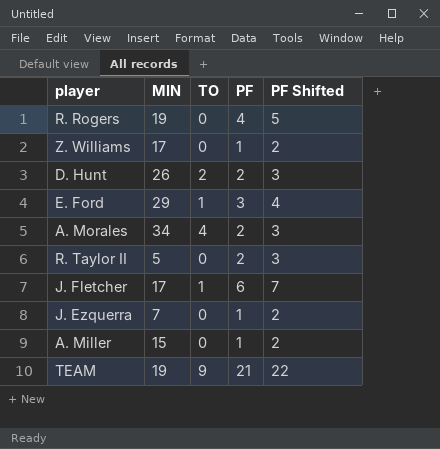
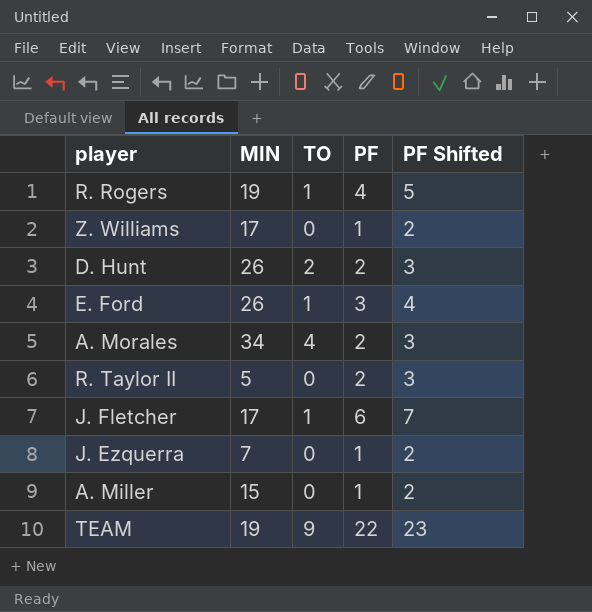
R. Rogers | TO: 0 -> 1
E. Ford | MIN: 29 -> 26
TEAM | PF: 21 -> 22
TEAM | PF Shifted: 22 -> 23

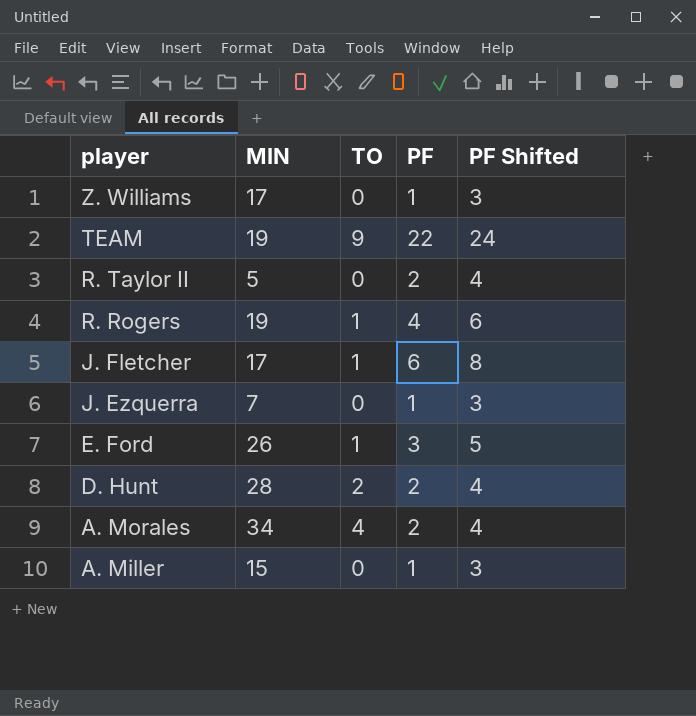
row order: none -> player descending
column PF Shifted | formula: [PF] + 1 -> [PF] + 2
D. Hunt | MIN: 26 -> 28

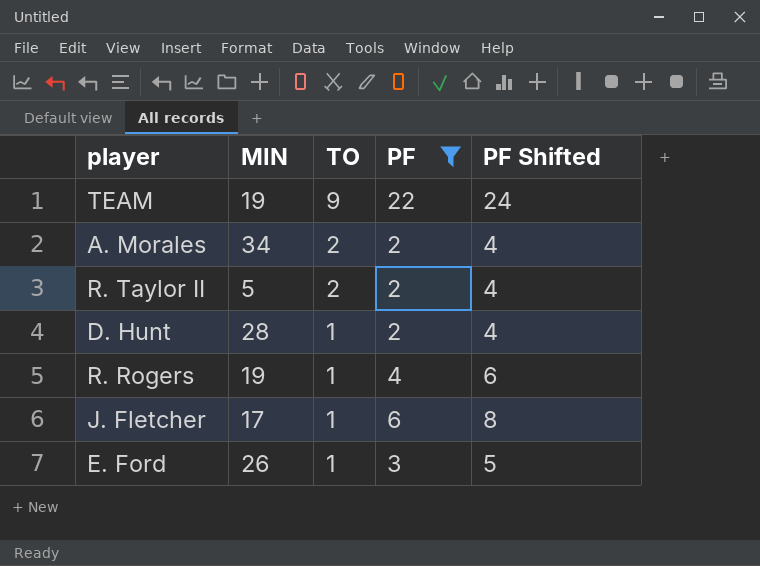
filter: none -> PF != 1
row order: player descending -> TO descending
A. Morales | TO: 4 -> 2
R. Taylor II | TO: 0 -> 2
D. Hunt | TO: 2 -> 1

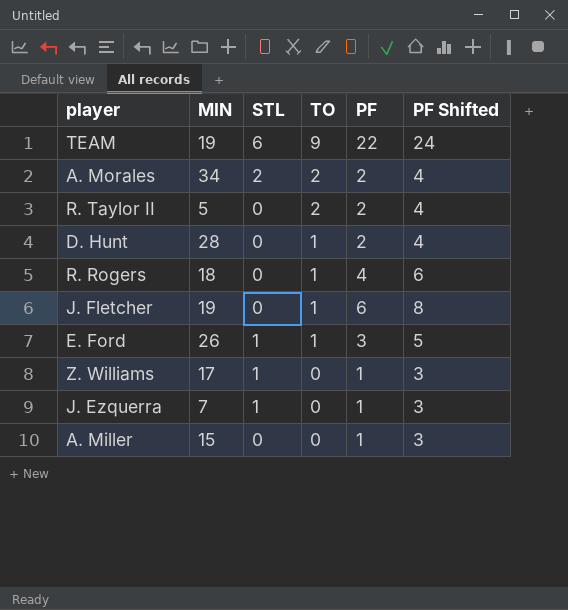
filter: PF != 1 -> none
column STL | position: none -> 3
R. Rogers | MIN: 19 -> 18
J. Fletcher | MIN: 17 -> 19

